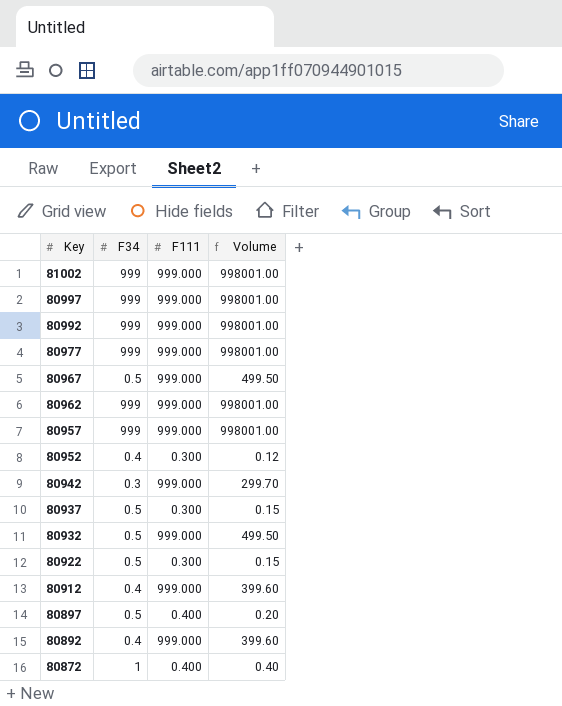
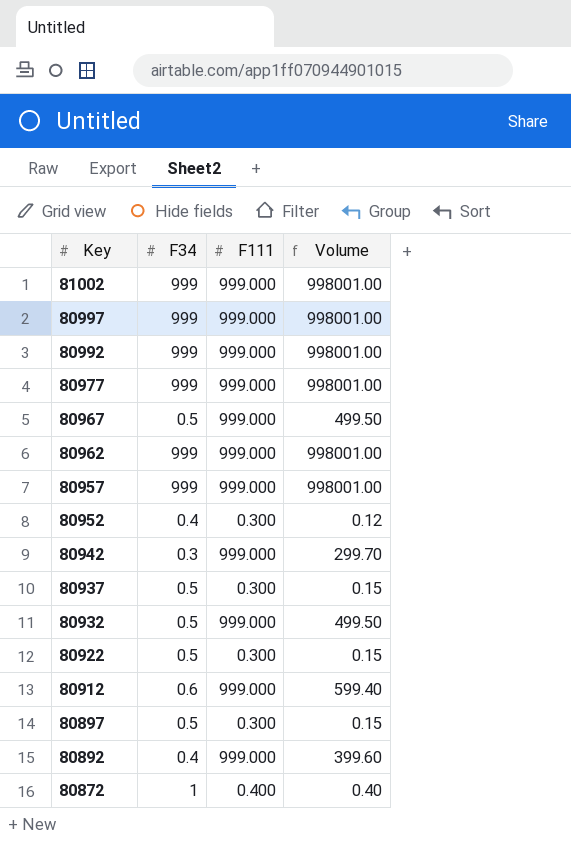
80912 | F34: 0.4 -> 0.6
80912 | Volume: 399.60 -> 599.40
80897 | F111: 0.400 -> 0.300
80897 | Volume: 0.20 -> 0.15

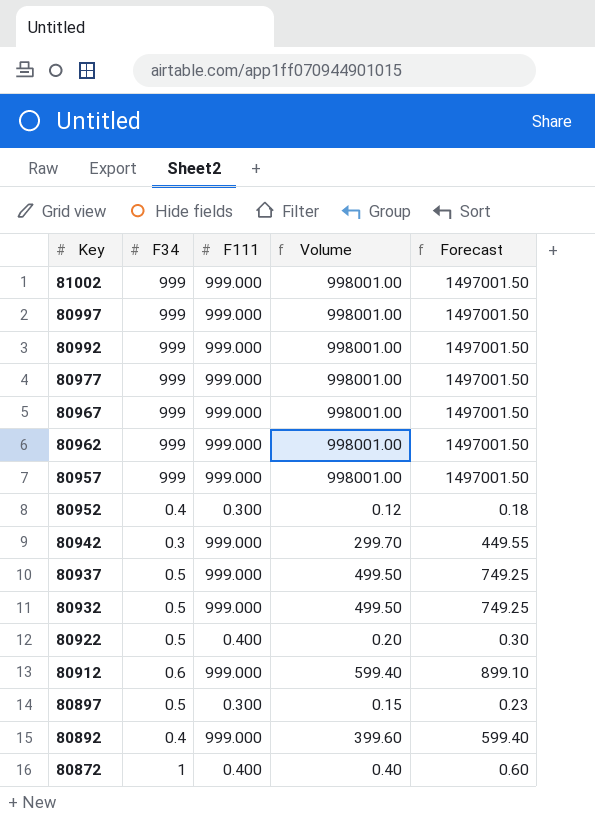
column Forecast | formula: none -> [Volume] * 1.5
80967 | F34: 0.5 -> 999
80967 | Volume: 499.50 -> 998001.00
80937 | F111: 0.300 -> 999.000
80937 | Volume: 0.15 -> 499.50
80922 | F111: 0.300 -> 0.400
80922 | Volume: 0.15 -> 0.20

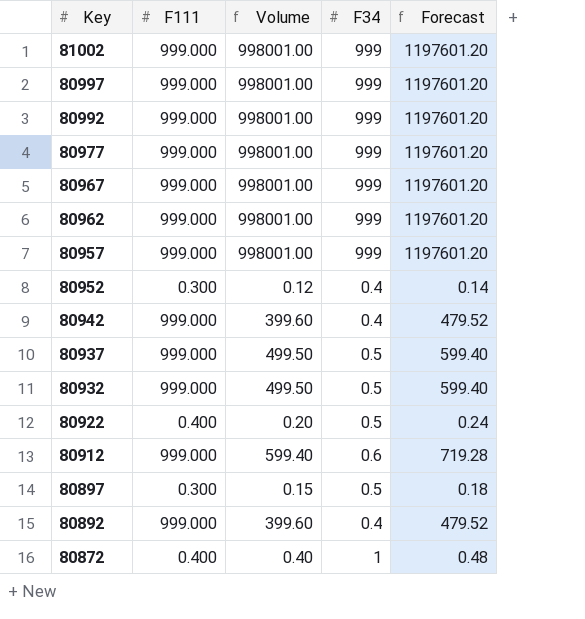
column F34 | position: 2 -> 4
column Forecast | formula: [Volume] * 1.5 -> [Volume] * 1.2
80942 | Volume: 299.70 -> 399.60
80942 | F34: 0.3 -> 0.4

